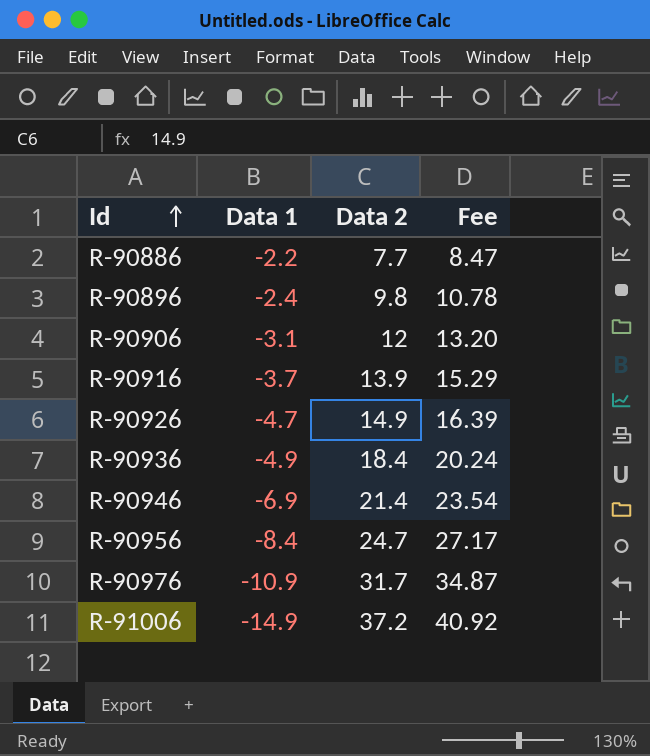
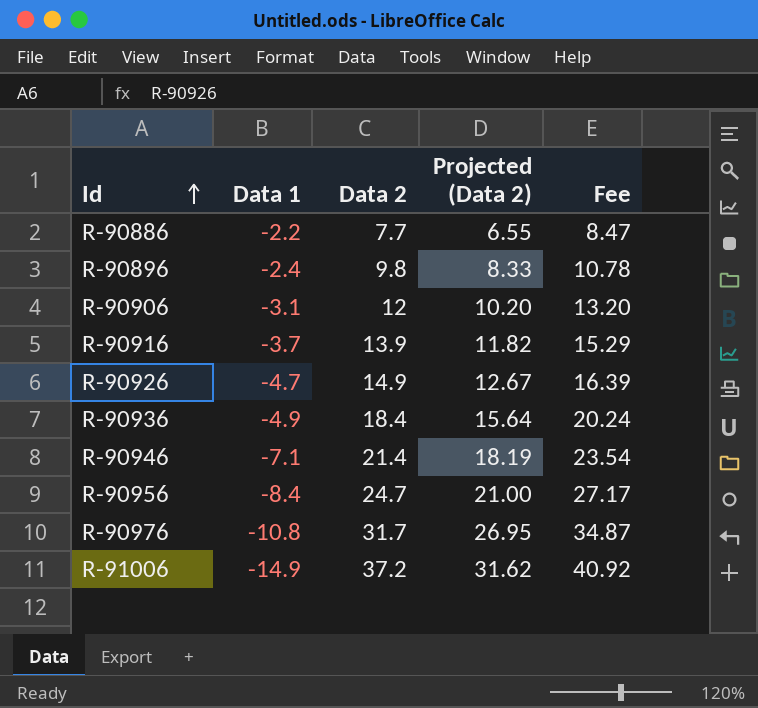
column Projected (Data 2) | formula: none -> [Data 2] * 0.85
R-90946 | Data 1: -6.9 -> -7.1
R-90976 | Data 1: -10.9 -> -10.8

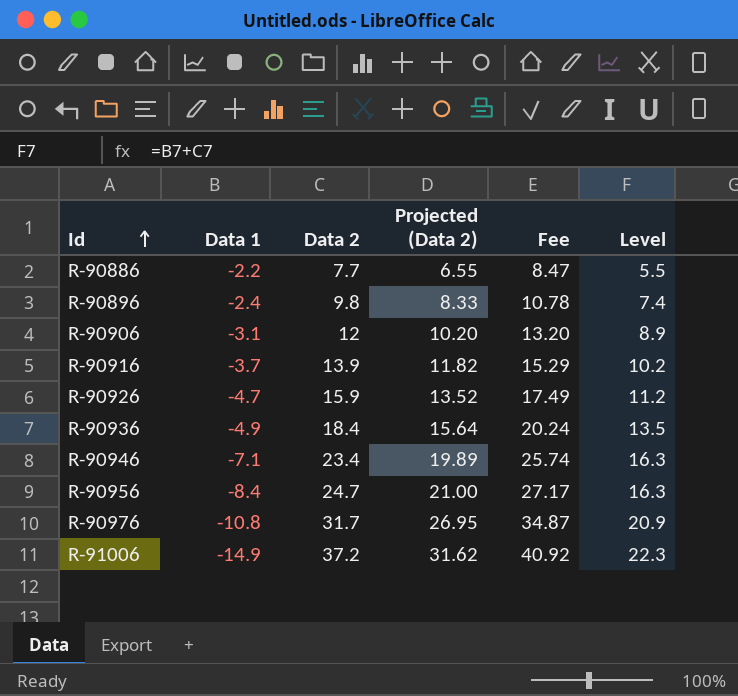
column Level | formula: none -> [Data 1] + [Data 2]
R-90926 | Data 2: 14.9 -> 15.9
R-90926 | Projected (Data 2): 12.67 -> 13.52
R-90926 | Fee: 16.39 -> 17.49
R-90946 | Data 2: 21.4 -> 23.4
R-90946 | Projected (Data 2): 18.19 -> 19.89
R-90946 | Fee: 23.54 -> 25.74

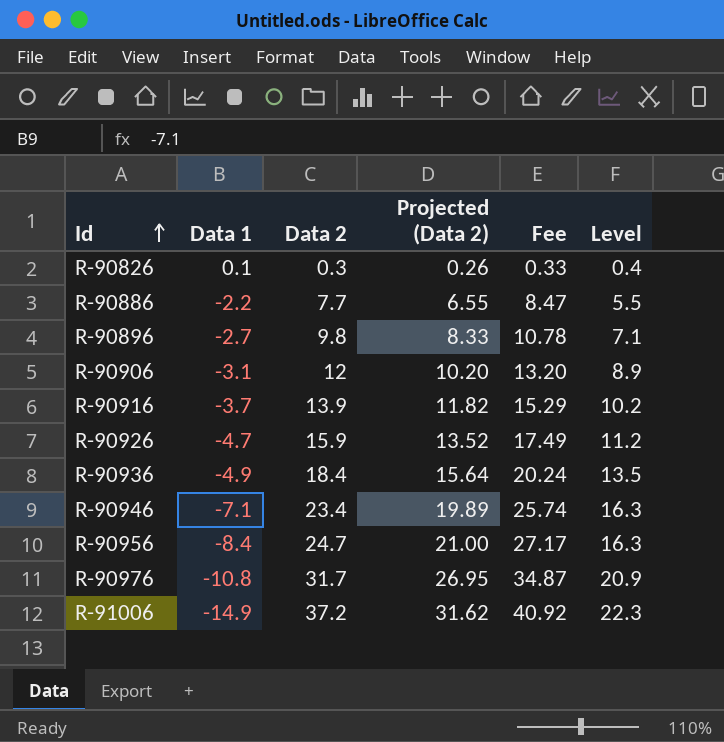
row R-90826: none -> 0.1 | 0.3 | 0.26 | 0.33 | 0.4
R-90896 | Data 1: -2.4 -> -2.7
R-90896 | Level: 7.4 -> 7.1

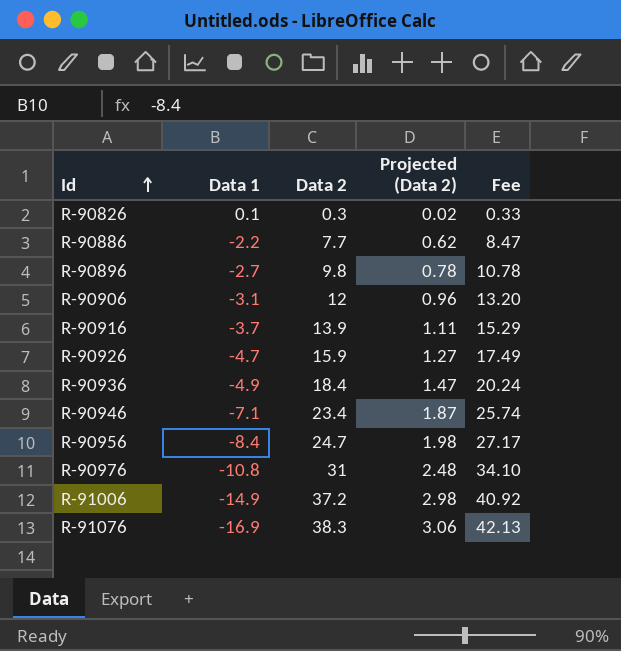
column Level | formula: [Data 1] + [Data 2] -> none
column Projected (Data 2) | formula: [Data 2] * 0.85 -> [Data 2] * 0.08
R-90976 | Data 2: 31.7 -> 31
R-90976 | Fee: 34.87 -> 34.10
row R-91076: none -> -16.9 | 38.3 | 3.06 | 42.13

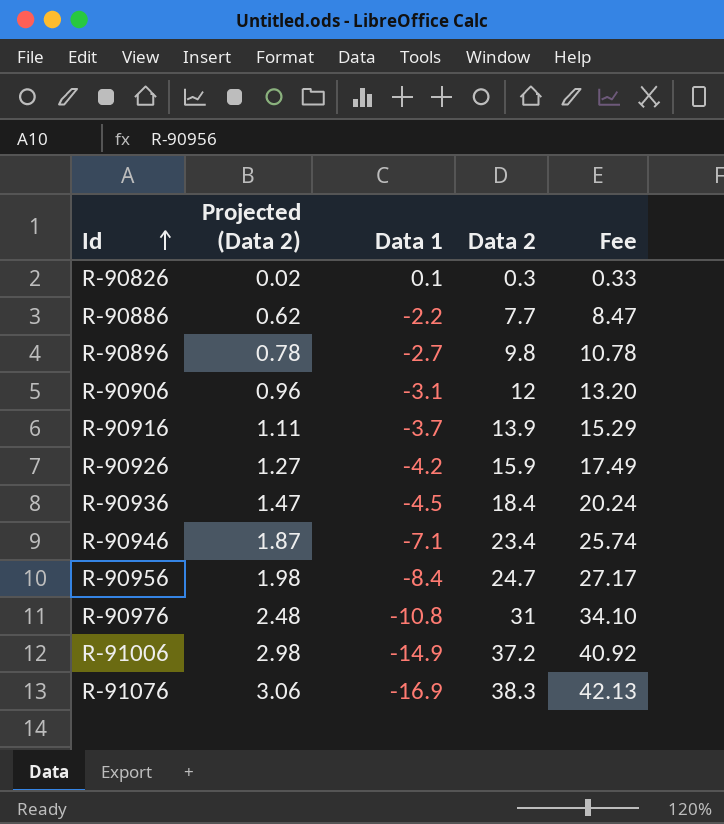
column Projected (Data 2) | position: 4 -> 2
R-90926 | Data 1: -4.7 -> -4.2
R-90936 | Data 1: -4.9 -> -4.5

